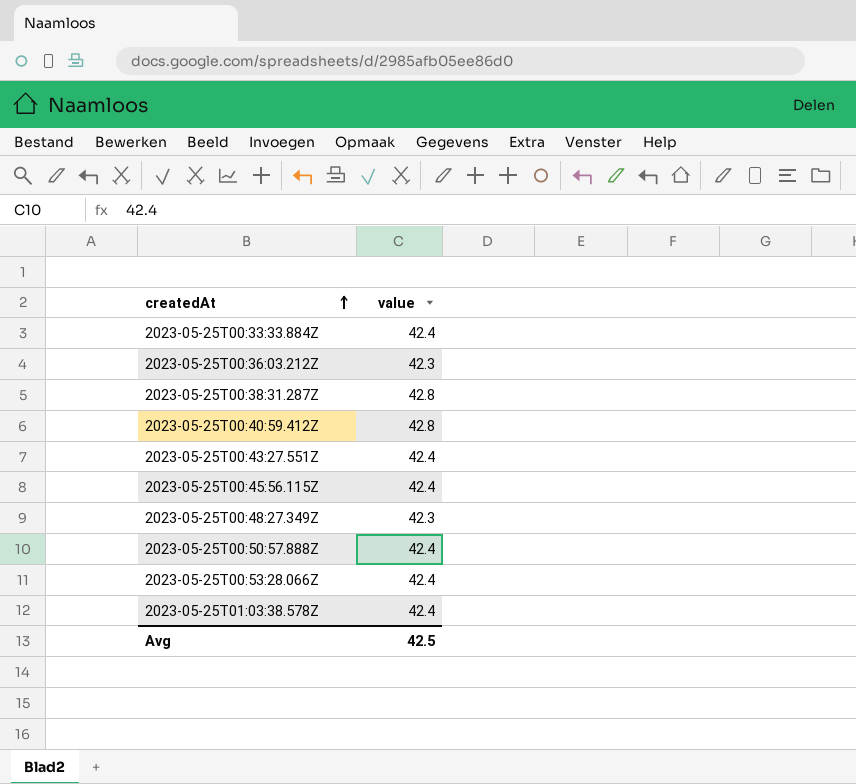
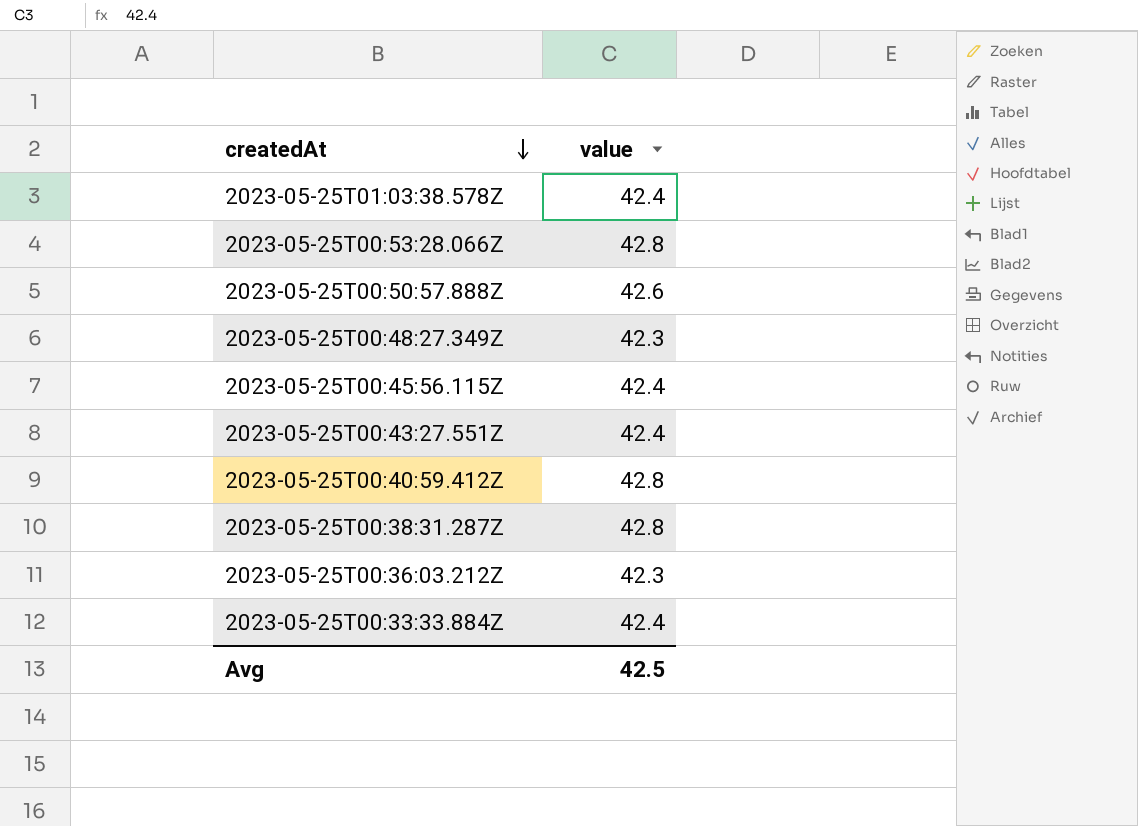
row order: createdAt ascending -> createdAt descending
2023-05-25T00:53:28.066Z | value: 42.4 -> 42.8
2023-05-25T00:50:57.888Z | value: 42.4 -> 42.6

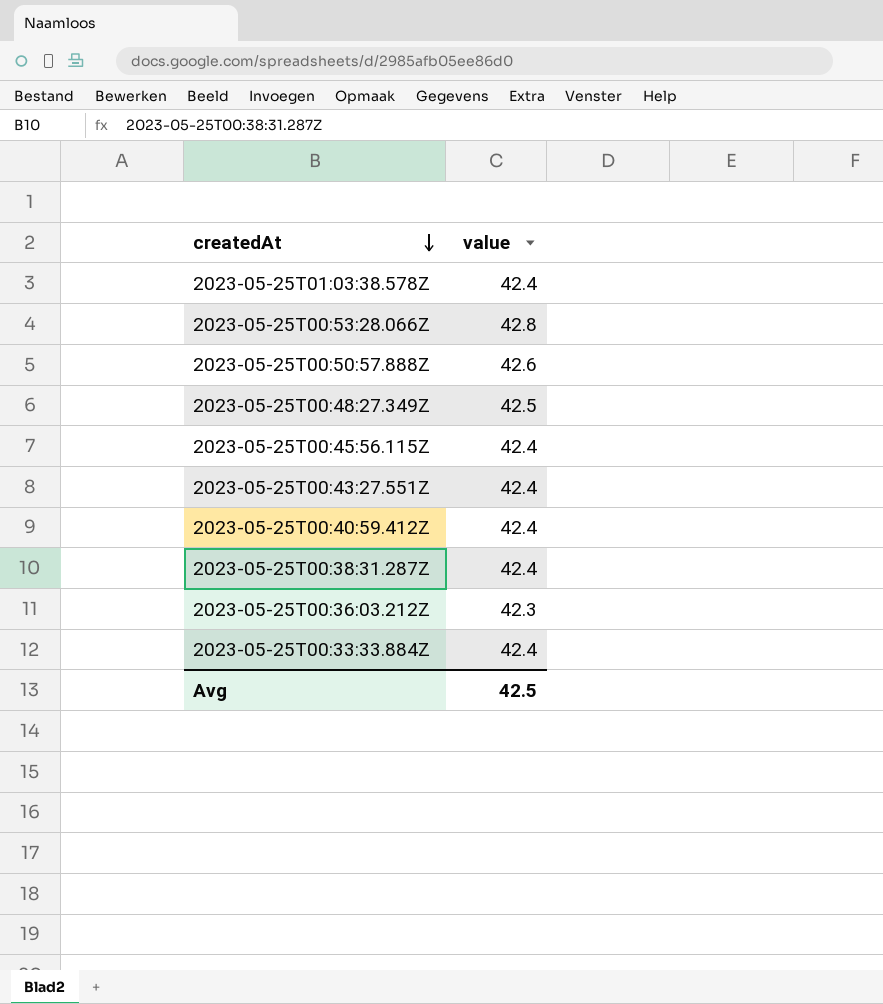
2023-05-25T00:48:27.349Z | value: 42.3 -> 42.5
2023-05-25T00:40:59.412Z | value: 42.8 -> 42.4
2023-05-25T00:38:31.287Z | value: 42.8 -> 42.4

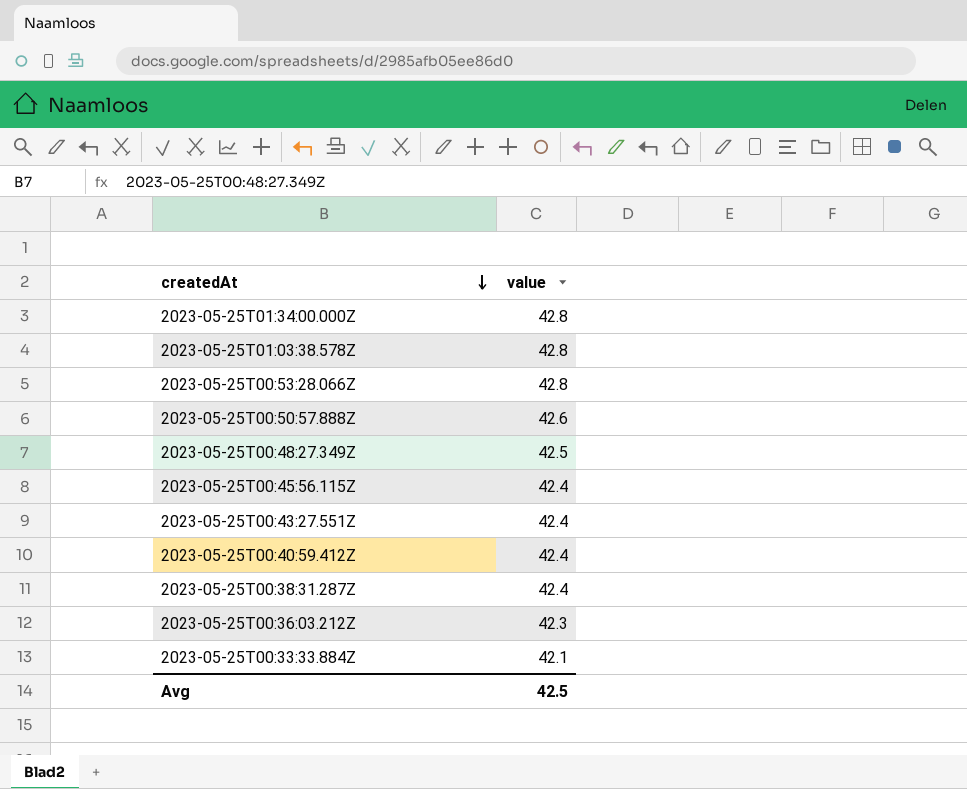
row 2023-05-25T01:34:00.000Z: none -> 42.8
2023-05-25T01:03:38.578Z | value: 42.4 -> 42.8
2023-05-25T00:33:33.884Z | value: 42.4 -> 42.1

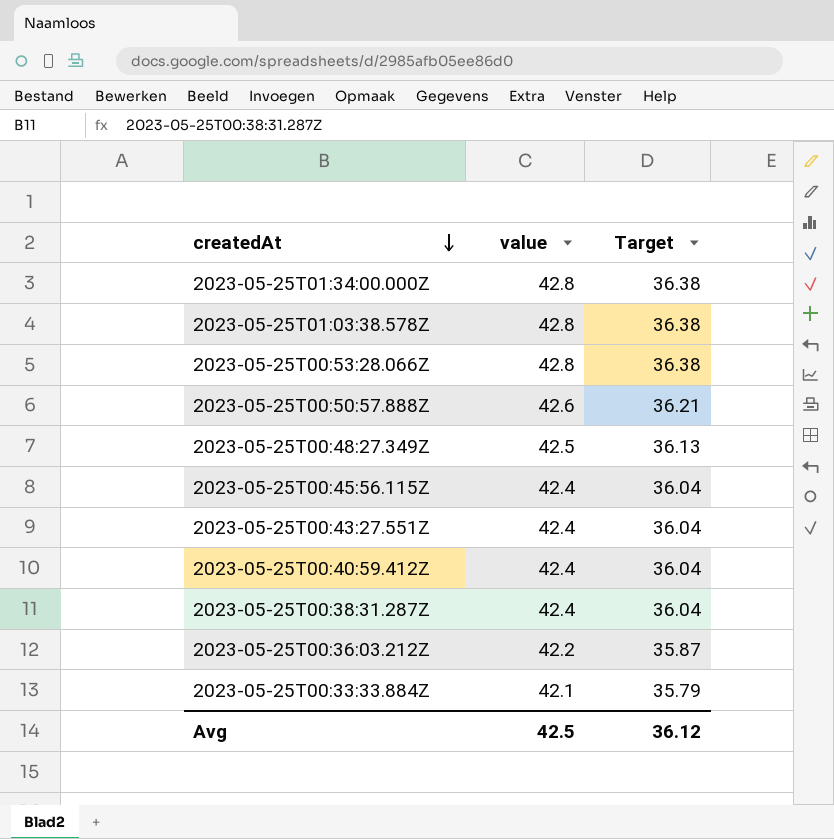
column Target | formula: none -> [value] * 0.85
2023-05-25T00:36:03.212Z | value: 42.3 -> 42.2

